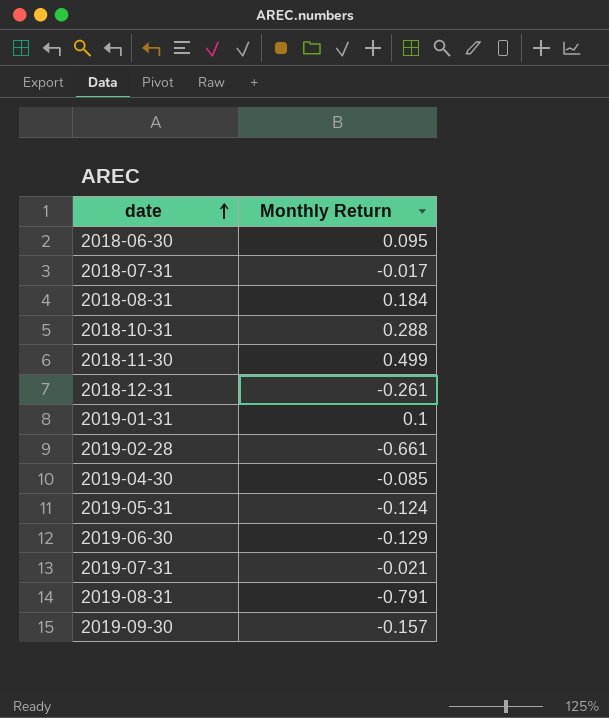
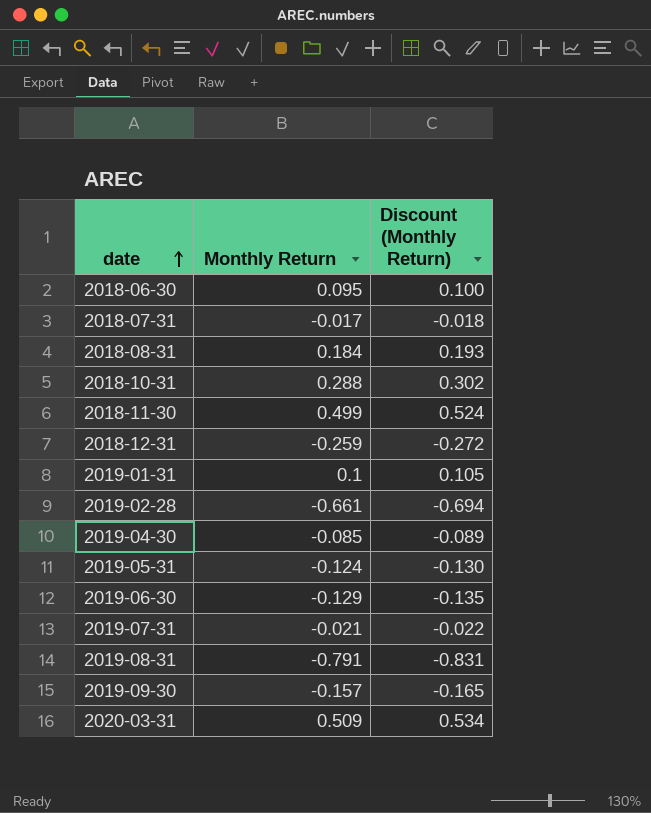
column Discount (Monthly Return) | formula: none -> [Monthly Return] * 1.05
2018-12-31 | Monthly Return: -0.261 -> -0.259
row 2020-03-31: none -> 0.509 | 0.534

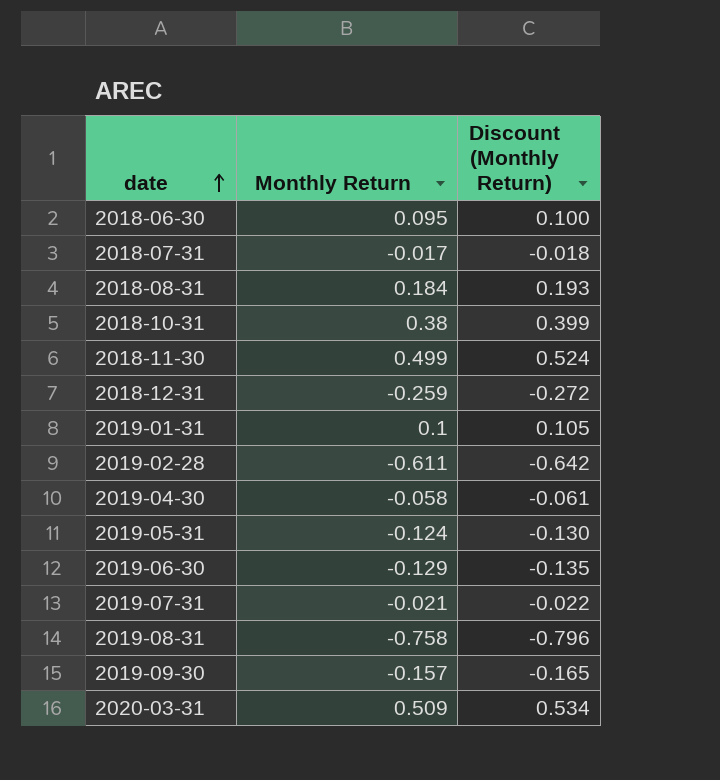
2018-10-31 | Monthly Return: 0.288 -> 0.38
2018-10-31 | Discount (Monthly Return): 0.302 -> 0.399
2019-02-28 | Monthly Return: -0.661 -> -0.611
2019-02-28 | Discount (Monthly Return): -0.694 -> -0.642
2019-04-30 | Monthly Return: -0.085 -> -0.058
2019-04-30 | Discount (Monthly Return): -0.089 -> -0.061
2019-08-31 | Monthly Return: -0.791 -> -0.758
2019-08-31 | Discount (Monthly Return): -0.831 -> -0.796

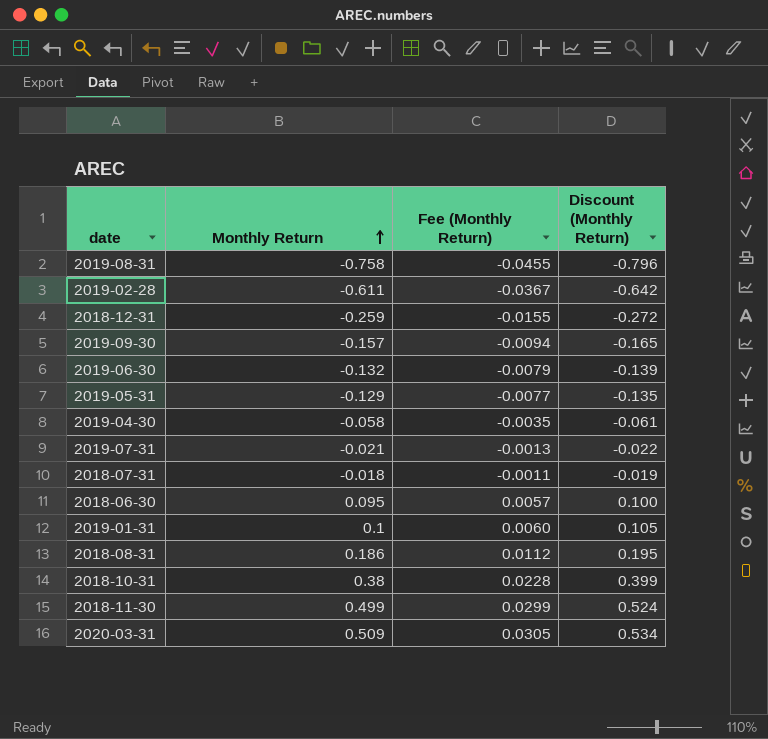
row order: date ascending -> Monthly Return ascending
column Fee (Monthly Return) | formula: none -> [Monthly Return] * 0.06
2019-06-30 | Monthly Return: -0.129 -> -0.132
2019-06-30 | Discount (Monthly Return): -0.135 -> -0.139
2019-05-31 | Monthly Return: -0.124 -> -0.129
2019-05-31 | Discount (Monthly Return): -0.130 -> -0.135
2018-07-31 | Monthly Return: -0.017 -> -0.018
2018-07-31 | Discount (Monthly Return): -0.018 -> -0.019
2018-08-31 | Monthly Return: 0.184 -> 0.186
2018-08-31 | Discount (Monthly Return): 0.193 -> 0.195

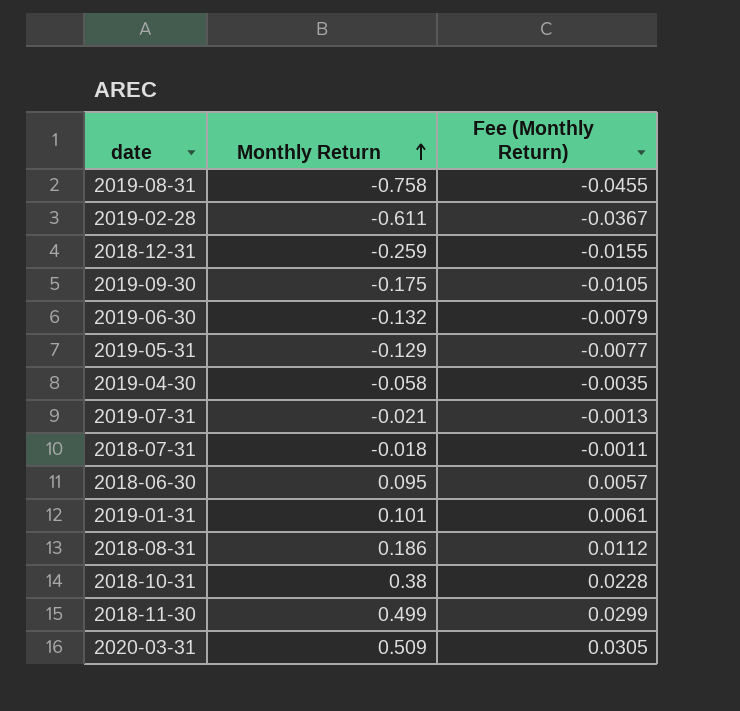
column Discount (Monthly Return) | formula: [Monthly Return] * 1.05 -> none
2019-09-30 | Monthly Return: -0.157 -> -0.175
2019-09-30 | Fee (Monthly Return): -0.0094 -> -0.0105
2019-01-31 | Monthly Return: 0.1 -> 0.101
2019-01-31 | Fee (Monthly Return): 0.0060 -> 0.0061

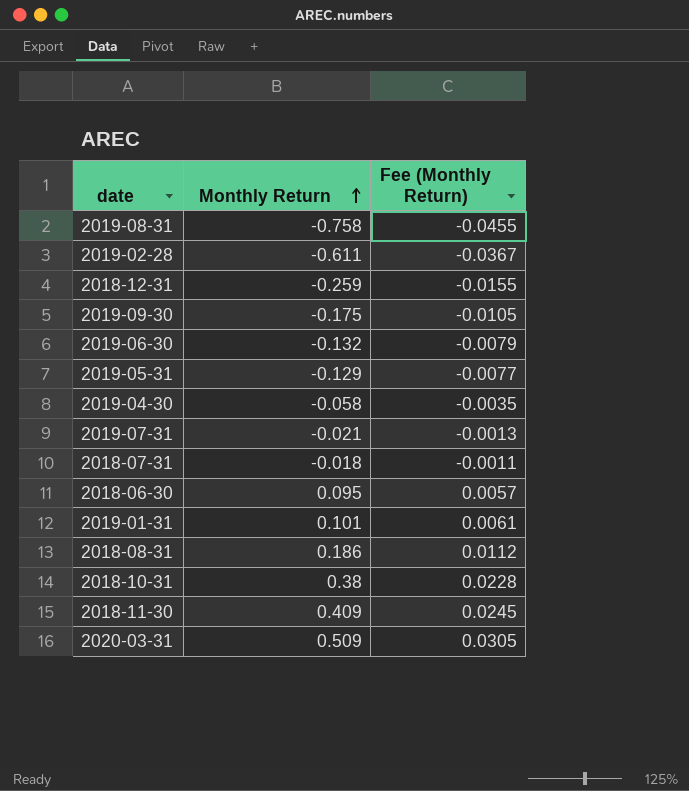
2018-11-30 | Monthly Return: 0.499 -> 0.409
2018-11-30 | Fee (Monthly Return): 0.0299 -> 0.0245

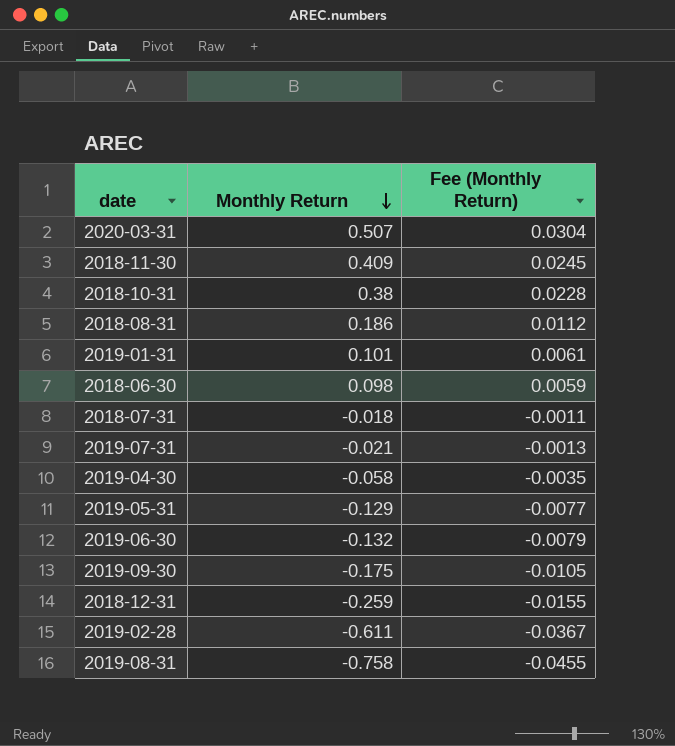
row order: Monthly Return ascending -> Monthly Return descending
2020-03-31 | Monthly Return: 0.509 -> 0.507
2020-03-31 | Fee (Monthly Return): 0.0305 -> 0.0304
2018-06-30 | Monthly Return: 0.095 -> 0.098
2018-06-30 | Fee (Monthly Return): 0.0057 -> 0.0059

